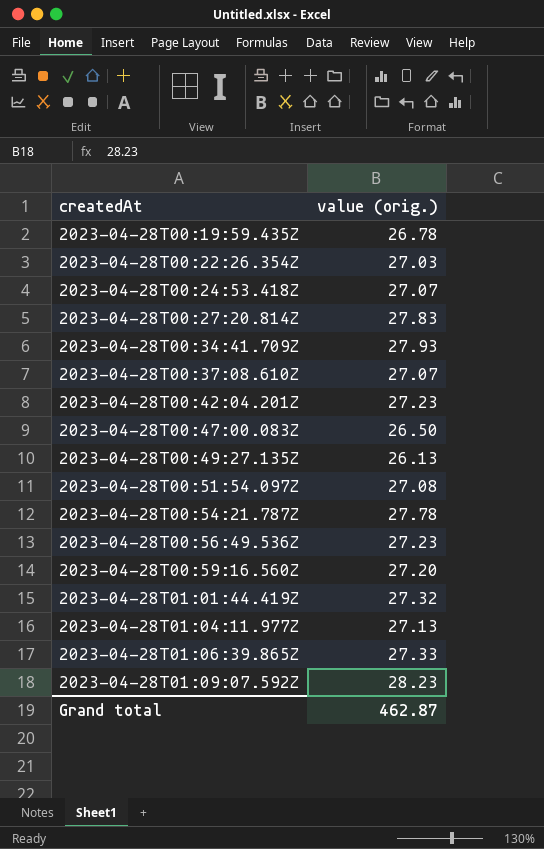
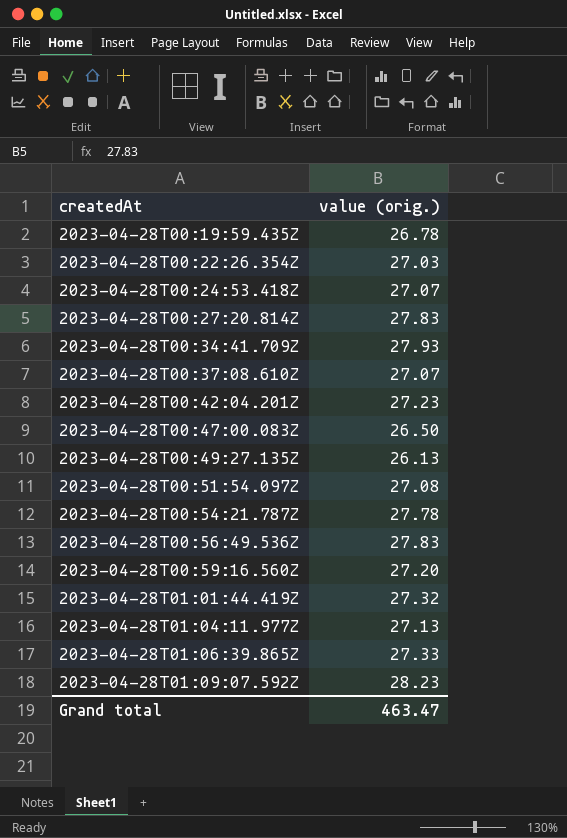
2023-04-28T00:56:49.536Z | value (orig.): 27.23 -> 27.83
Grand total | value (orig.): 462.87 -> 463.47

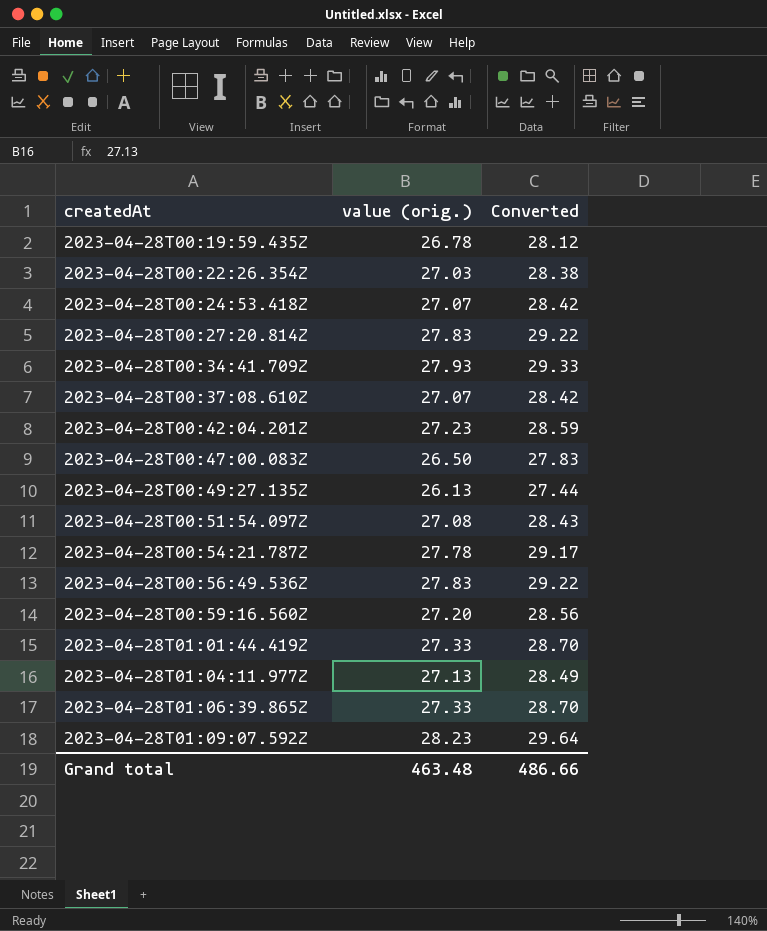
column Converted | formula: none -> [value (orig.)] * 1.05
2023-04-28T01:01:44.419Z | value (orig.): 27.32 -> 27.33
Grand total | value (orig.): 463.47 -> 463.48

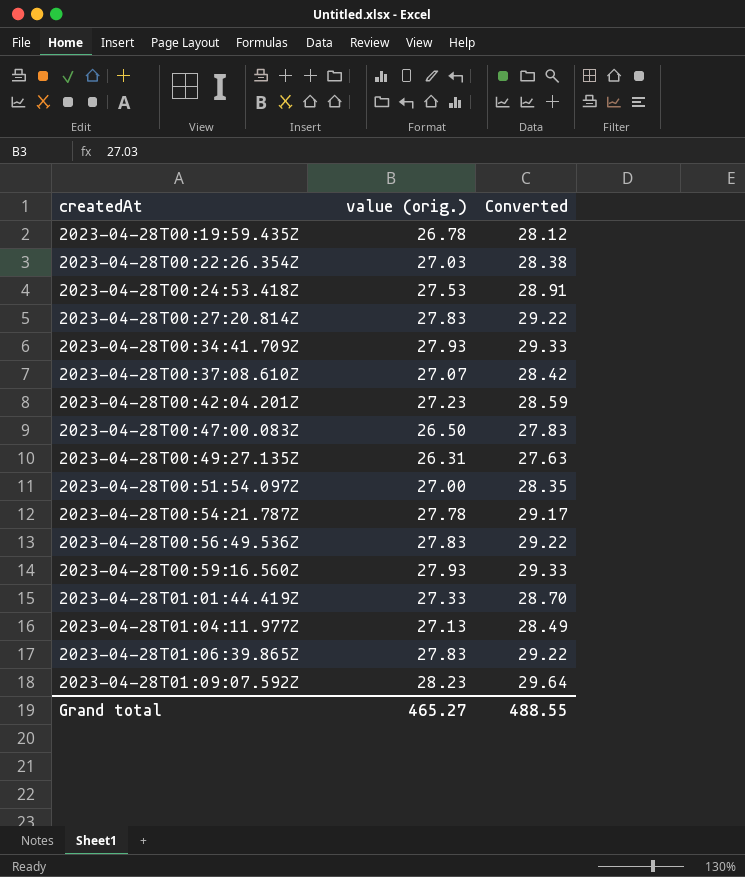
2023-04-28T00:24:53.418Z | value (orig.): 27.07 -> 27.53
2023-04-28T00:24:53.418Z | Converted: 28.42 -> 28.91
2023-04-28T00:49:27.135Z | value (orig.): 26.13 -> 26.31
2023-04-28T00:49:27.135Z | Converted: 27.44 -> 27.63
2023-04-28T00:51:54.097Z | value (orig.): 27.08 -> 27.00
2023-04-28T00:51:54.097Z | Converted: 28.43 -> 28.35
2023-04-28T00:59:16.560Z | value (orig.): 27.20 -> 27.93
2023-04-28T00:59:16.560Z | Converted: 28.56 -> 29.33
2023-04-28T01:06:39.865Z | value (orig.): 27.33 -> 27.83
2023-04-28T01:06:39.865Z | Converted: 28.70 -> 29.22
Grand total | value (orig.): 463.48 -> 465.27
Grand total | Converted: 486.66 -> 488.55

